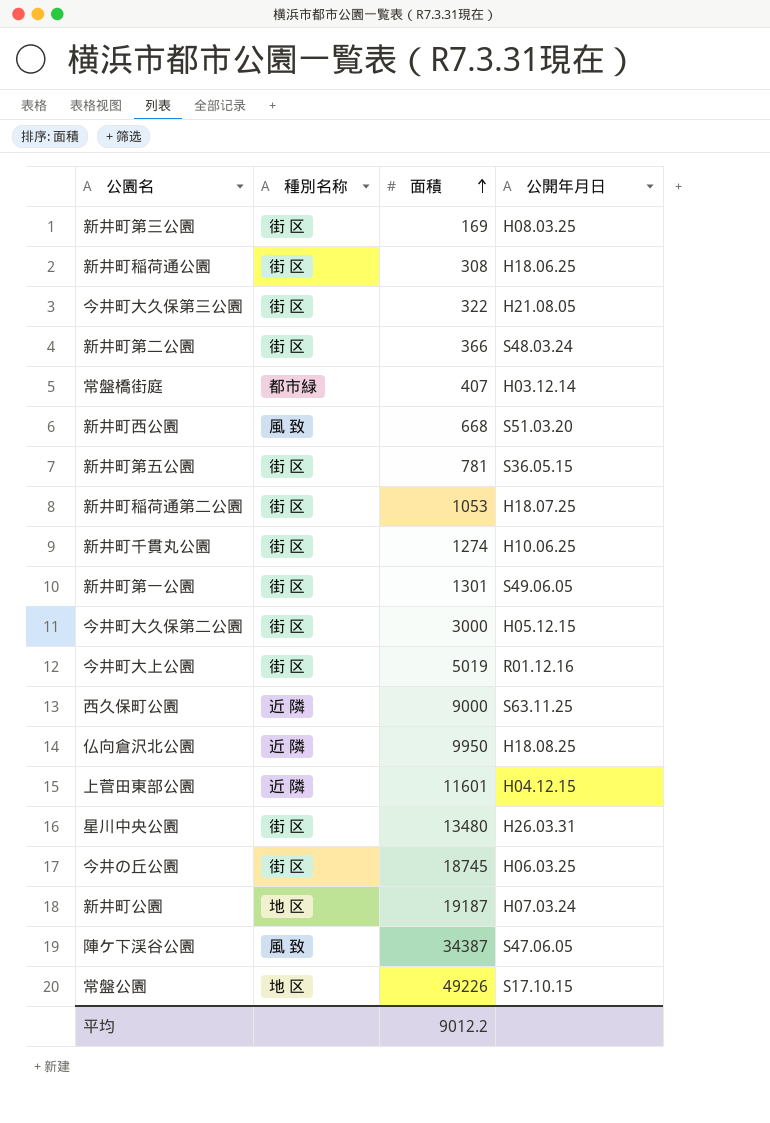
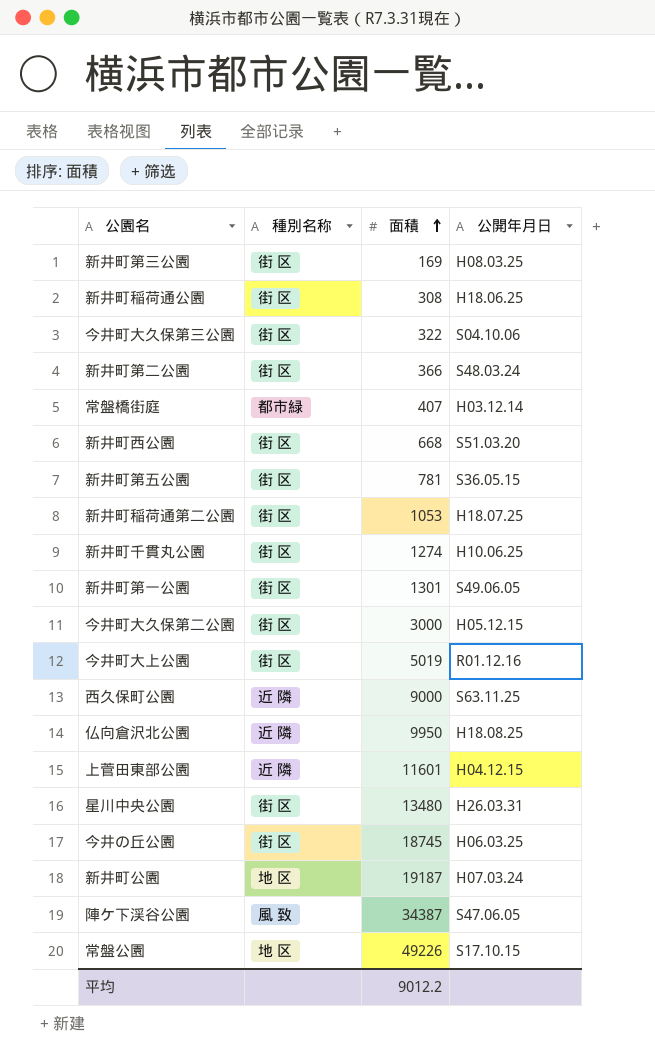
今井町大久保第三公園 | 公開年月日: H21.08.05 -> S04.10.06
新井町西公園 | 種別名称: 風 致 -> 街 区

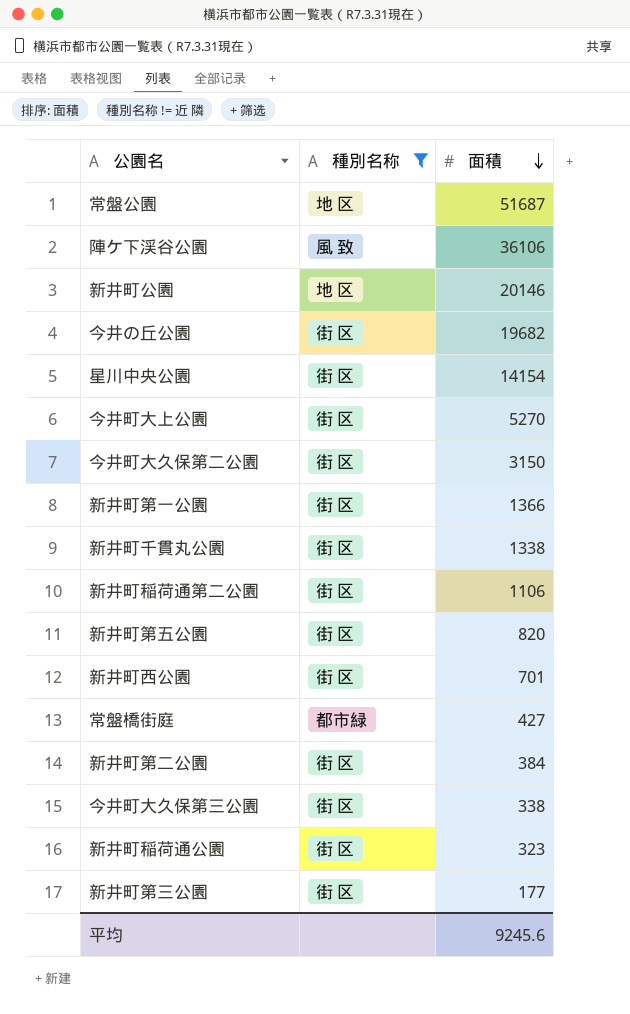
filter: none -> 種別名称 != 近 隣
row order: 面積 ascending -> 面積 descending
column 公開年月日 | position: 4 -> none
常盤公園 | 面積: 49226 -> 51687
陣ケ下渓谷公園 | 面積: 34387 -> 36106
新井町公園 | 面積: 19187 -> 20146
今井の丘公園 | 面積: 18745 -> 19682
星川中央公園 | 面積: 13480 -> 14154
今井町大上公園 | 面積: 5019 -> 5270
今井町大久保第二公園 | 面積: 3000 -> 3150
新井町第一公園 | 面積: 1301 -> 1366
新井町千貫丸公園 | 面積: 1274 -> 1338
新井町稲荷通第二公園 | 面積: 1053 -> 1106
新井町第五公園 | 面積: 781 -> 820
新井町西公園 | 面積: 668 -> 701
常盤橋街庭 | 面積: 407 -> 427
新井町第二公園 | 面積: 366 -> 384
今井町大久保第三公園 | 面積: 322 -> 338
新井町稲荷通公園 | 面積: 308 -> 323
新井町第三公園 | 面積: 169 -> 177
平均 | 面積: 9012.2 -> 9245.6

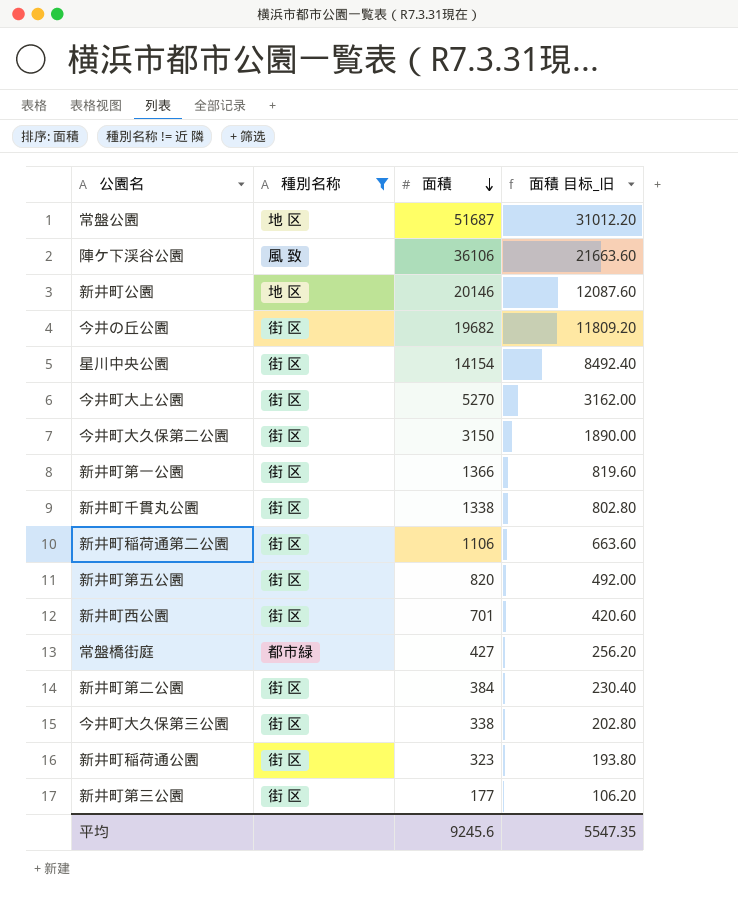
column 面積 目标_旧 | formula: none -> [面積] * 0.6

